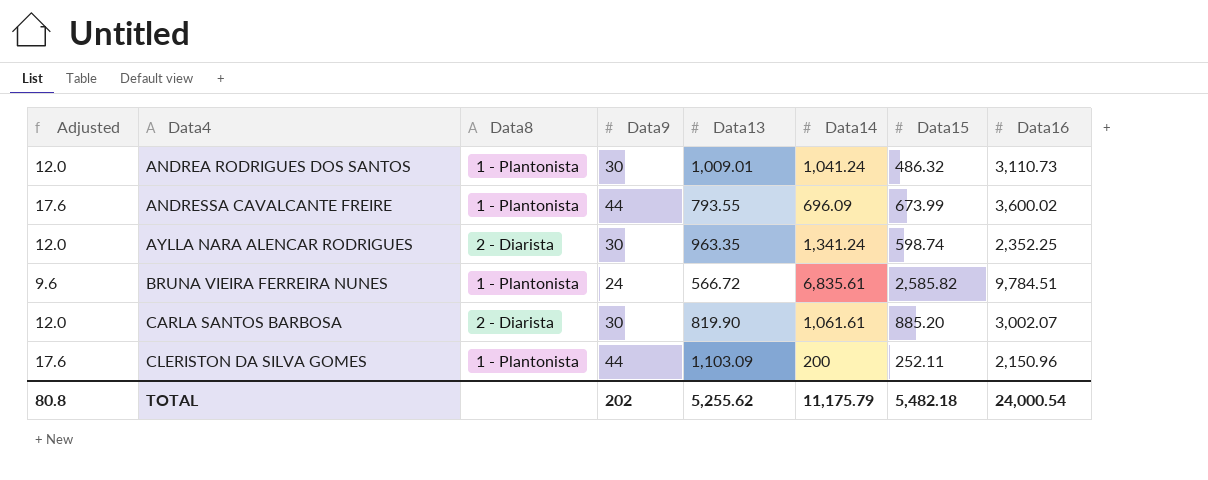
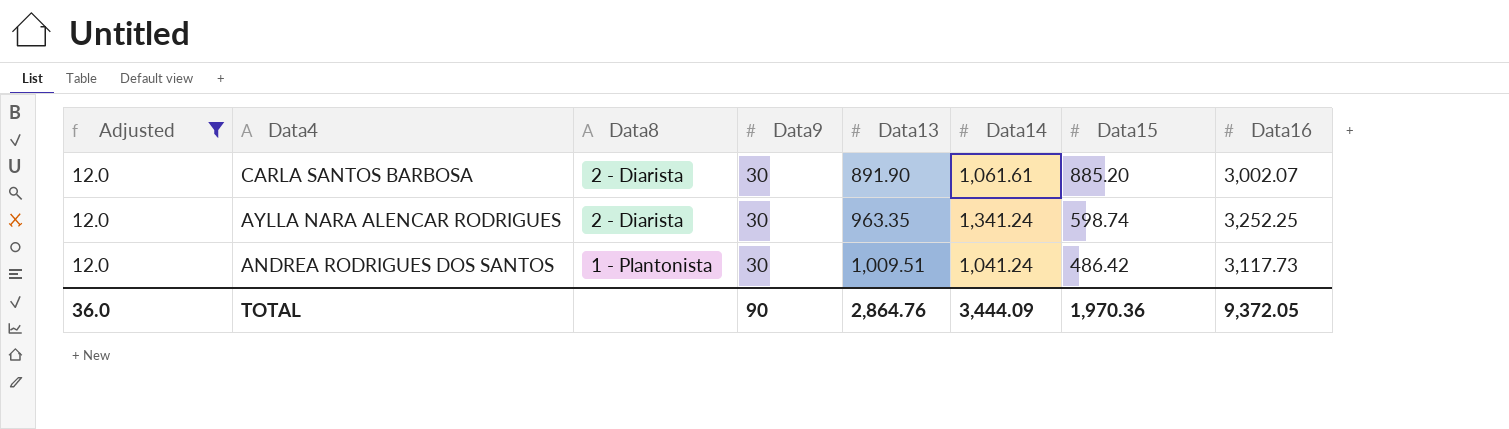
filter: none -> Adjusted = 12.0
row order: Data4 ascending -> Data4 descending
CARLA SANTOS BARBOSA | Data13: 819.90 -> 891.90
AYLLA NARA ALENCAR RODRIGUES | Data16: 2,352.25 -> 3,252.25
ANDREA RODRIGUES DOS SANTOS | Data13: 1,009.01 -> 1,009.51
ANDREA RODRIGUES DOS SANTOS | Data15: 486.32 -> 486.42
ANDREA RODRIGUES DOS SANTOS | Data16: 3,110.73 -> 3,117.73
TOTAL | Adjusted: 80.8 -> 36.0
TOTAL | Data9: 202 -> 90
TOTAL | Data13: 5,255.62 -> 2,864.76
TOTAL | Data14: 11,175.79 -> 3,444.09
TOTAL | Data15: 5,482.18 -> 1,970.36
TOTAL | Data16: 24,000.54 -> 9,372.05

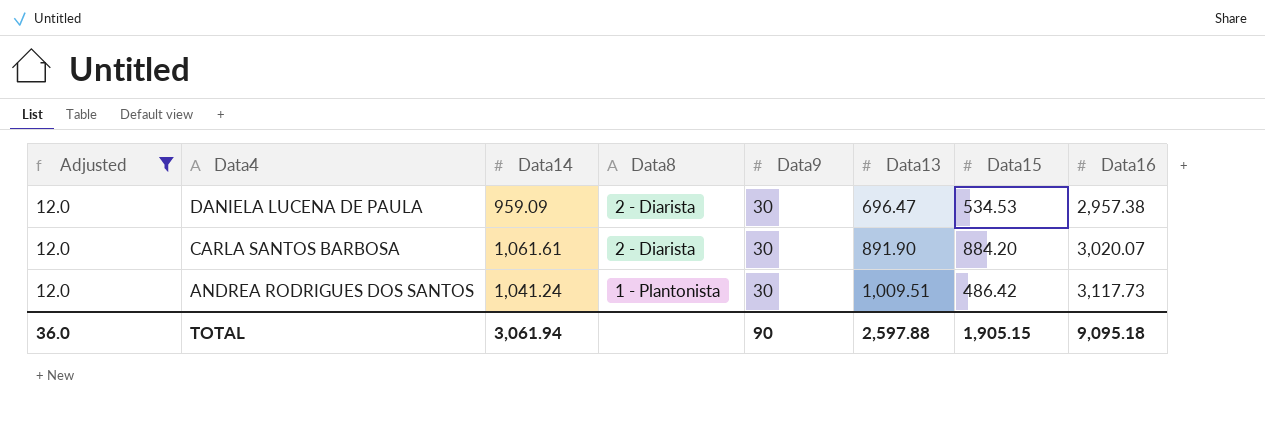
column Data14 | position: 6 -> 3
row AYLLA NARA ALENCAR RODRIGUES: 12.0 | 2 - Diarista | 30 | 963.35 | 1,341.24 | 598.74 | 3,252.25 -> none
row DANIELA LUCENA DE PAULA: none -> 12.0 | 959.09 | 2 - Diarista | 30 | 696.47 | 534.53 | 2,957.38
CARLA SANTOS BARBOSA | Data15: 885.20 -> 884.20
CARLA SANTOS BARBOSA | Data16: 3,002.07 -> 3,020.07
TOTAL | Data14: 3,444.09 -> 3,061.94
TOTAL | Data13: 2,864.76 -> 2,597.88
TOTAL | Data15: 1,970.36 -> 1,905.15
TOTAL | Data16: 9,372.05 -> 9,095.18

